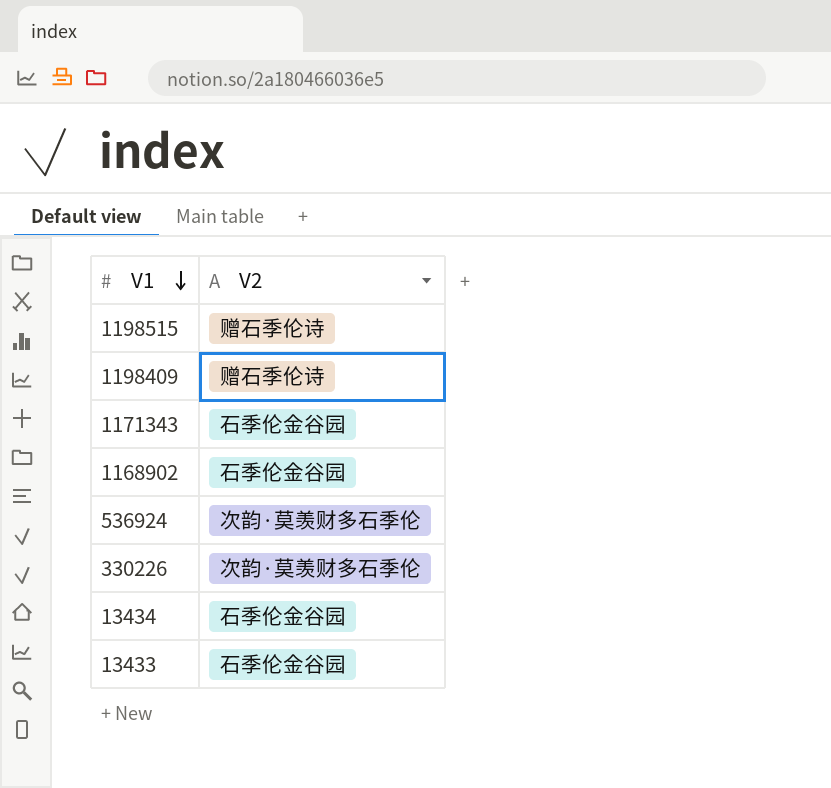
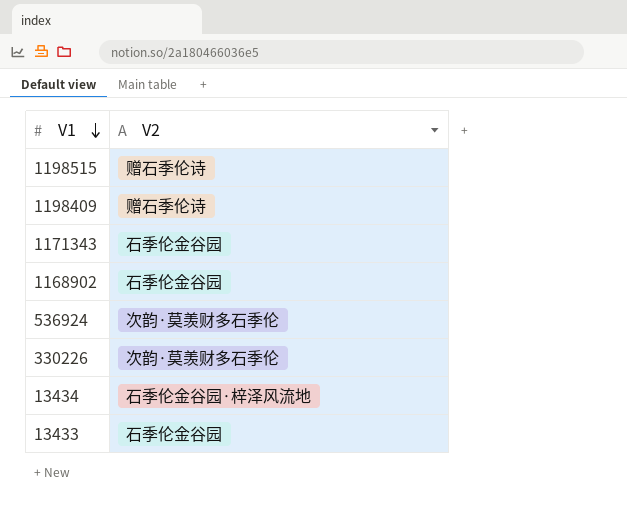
13434 | V2: 石季伦金谷园 -> 石季伦金谷园·梓泽风流地

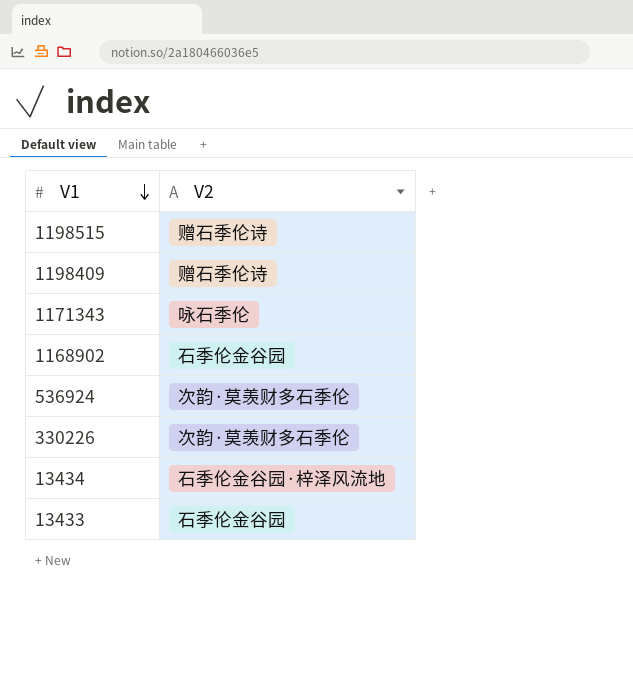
1171343 | V2: 石季伦金谷园 -> 咏石季伦

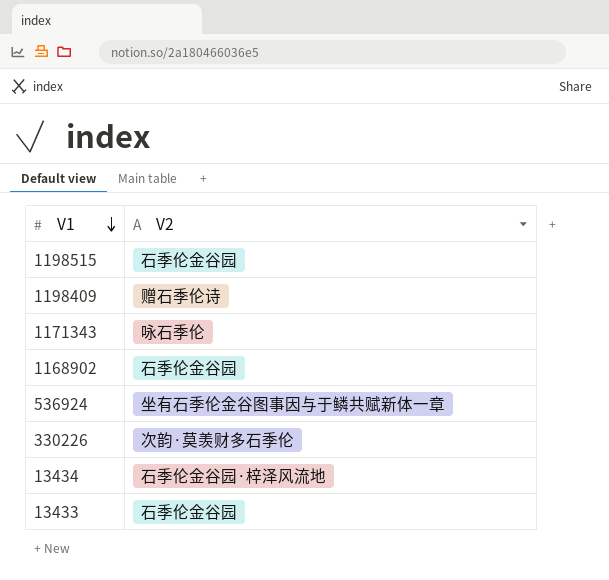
1198515 | V2: 赠石季伦诗 -> 石季伦金谷园
536924 | V2: 次韵·莫羡财多石季伦 -> 坐有石季伦金谷图事因与于鳞共赋新体一章

